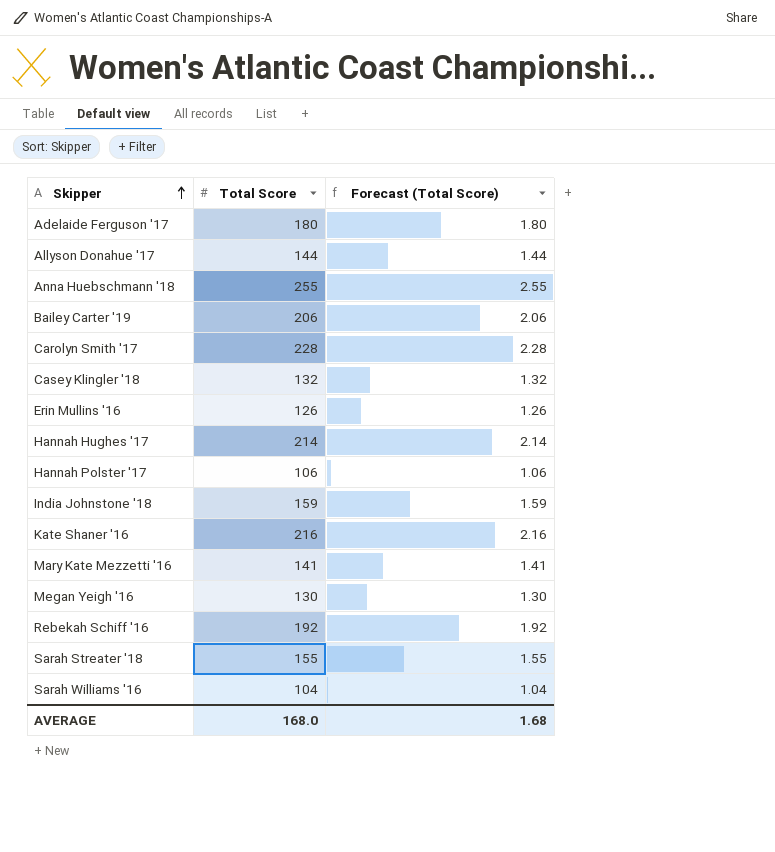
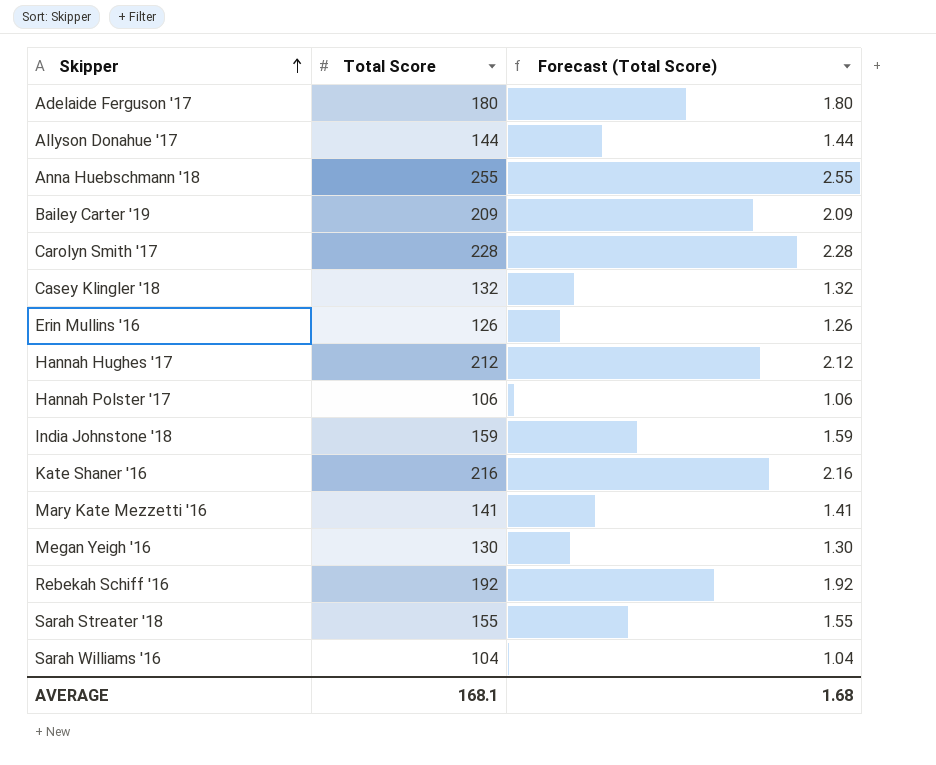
Bailey Carter '19 | Total Score: 206 -> 209
Bailey Carter '19 | Forecast (Total Score): 2.06 -> 2.09
Hannah Hughes '17 | Total Score: 214 -> 212
Hannah Hughes '17 | Forecast (Total Score): 2.14 -> 2.12
AVERAGE | Total Score: 168.0 -> 168.1

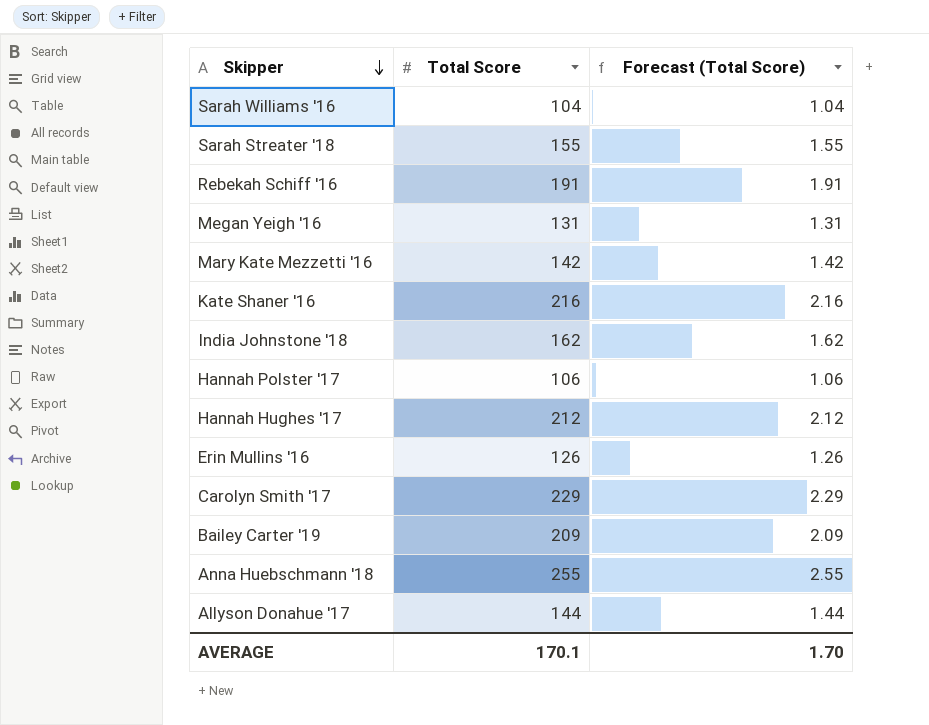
row order: Skipper ascending -> Skipper descending
row Adelaide Ferguson '17: 180 | 1.80 -> none
row Casey Klingler '18: 132 | 1.32 -> none
Rebekah Schiff '16 | Total Score: 192 -> 191
Rebekah Schiff '16 | Forecast (Total Score): 1.92 -> 1.91
Megan Yeigh '16 | Total Score: 130 -> 131
Megan Yeigh '16 | Forecast (Total Score): 1.30 -> 1.31
Mary Kate Mezzetti '16 | Total Score: 141 -> 142
Mary Kate Mezzetti '16 | Forecast (Total Score): 1.41 -> 1.42
India Johnstone '18 | Total Score: 159 -> 162
India Johnstone '18 | Forecast (Total Score): 1.59 -> 1.62
Carolyn Smith '17 | Total Score: 228 -> 229
Carolyn Smith '17 | Forecast (Total Score): 2.28 -> 2.29
AVERAGE | Total Score: 168.1 -> 170.1
AVERAGE | Forecast (Total Score): 1.68 -> 1.70

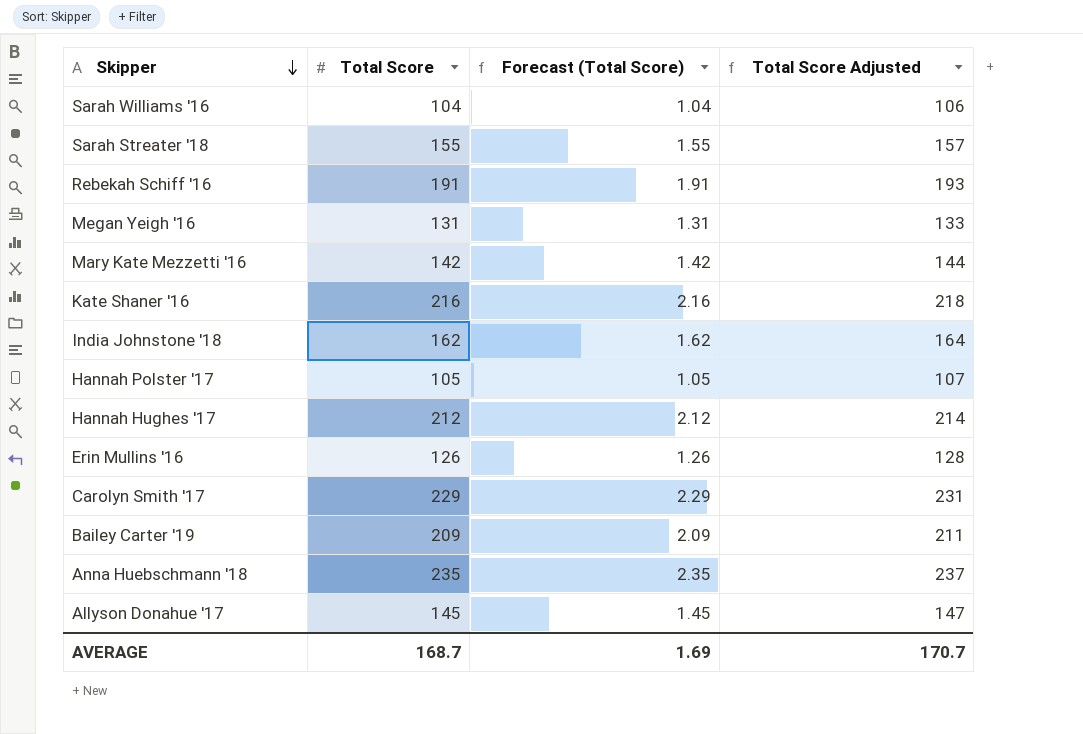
column Total Score Adjusted | formula: none -> [Total Score] + 2
Hannah Polster '17 | Total Score: 106 -> 105
Hannah Polster '17 | Forecast (Total Score): 1.06 -> 1.05
Anna Huebschmann '18 | Total Score: 255 -> 235
Anna Huebschmann '18 | Forecast (Total Score): 2.55 -> 2.35
Allyson Donahue '17 | Total Score: 144 -> 145
Allyson Donahue '17 | Forecast (Total Score): 1.44 -> 1.45
AVERAGE | Total Score: 170.1 -> 168.7
AVERAGE | Forecast (Total Score): 1.70 -> 1.69

